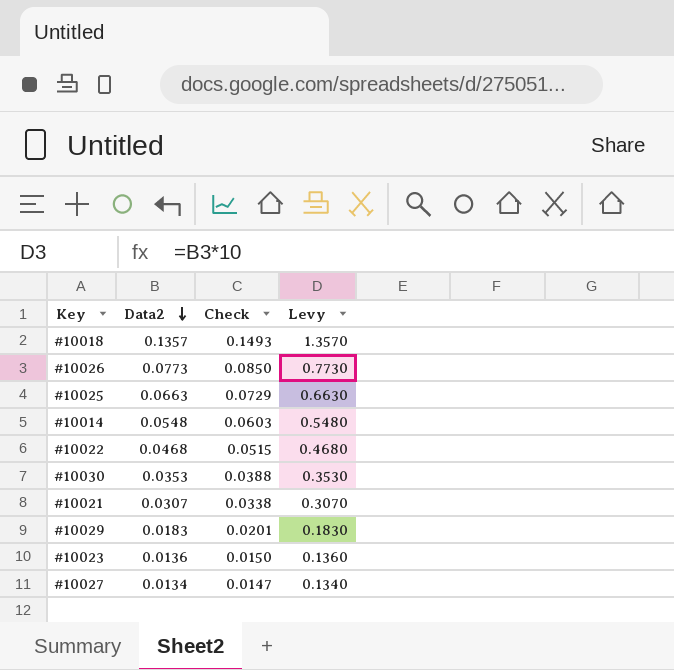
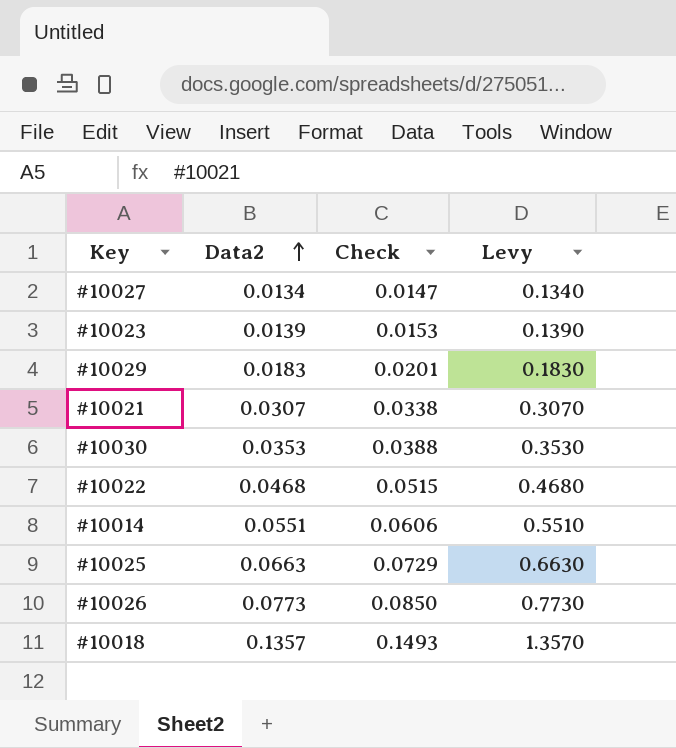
row order: Data2 descending -> Data2 ascending
#10023 | Data2: 0.0136 -> 0.0139
#10023 | Check: 0.0150 -> 0.0153
#10023 | Levy: 0.1360 -> 0.1390
#10014 | Data2: 0.0548 -> 0.0551
#10014 | Check: 0.0603 -> 0.0606
#10014 | Levy: 0.5480 -> 0.5510

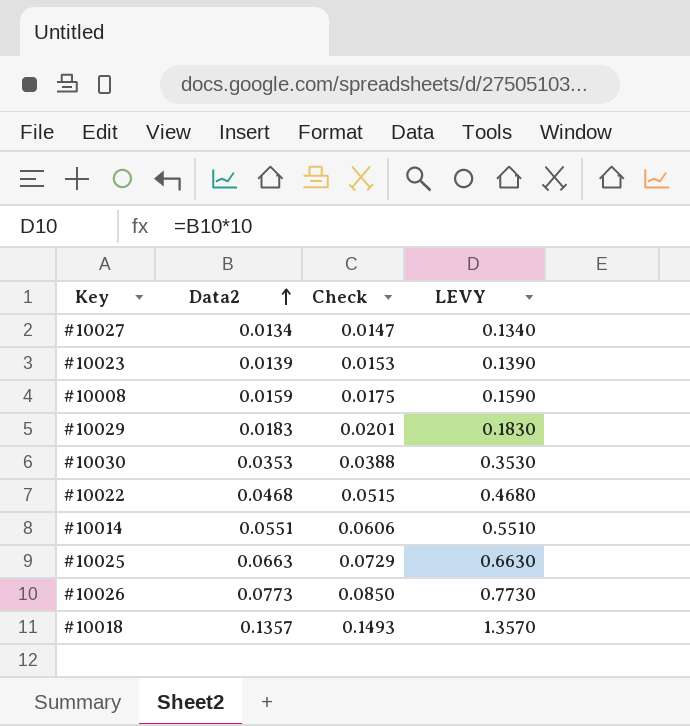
column name: Levy -> LEVY
row #10021: 0.0307 | 0.0338 | 0.3070 -> none
row #10008: none -> 0.0159 | 0.0175 | 0.1590

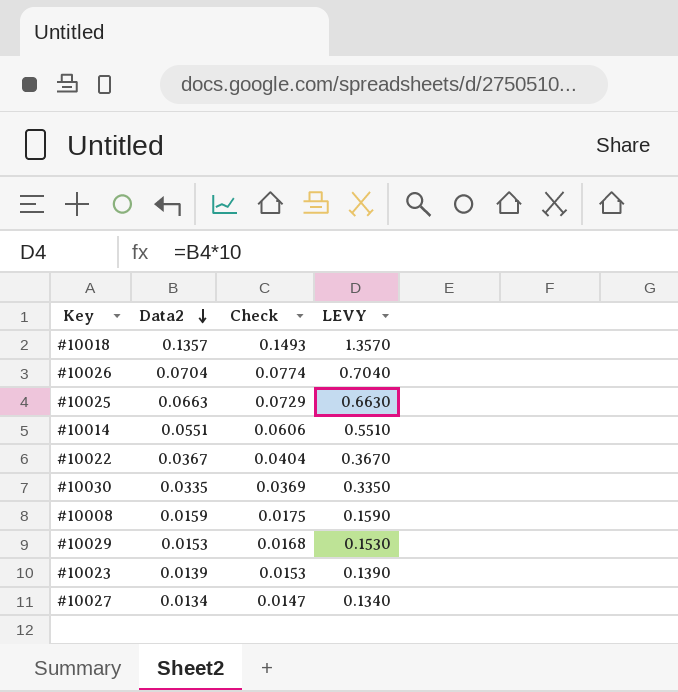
row order: Data2 ascending -> Data2 descending
#10026 | Data2: 0.0773 -> 0.0704
#10026 | Check: 0.0850 -> 0.0774
#10026 | LEVY: 0.7730 -> 0.7040
#10022 | Data2: 0.0468 -> 0.0367
#10022 | Check: 0.0515 -> 0.0404
#10022 | LEVY: 0.4680 -> 0.3670
#10030 | Data2: 0.0353 -> 0.0335
#10030 | Check: 0.0388 -> 0.0369
#10030 | LEVY: 0.3530 -> 0.3350
#10029 | Data2: 0.0183 -> 0.0153
#10029 | Check: 0.0201 -> 0.0168
#10029 | LEVY: 0.1830 -> 0.1530

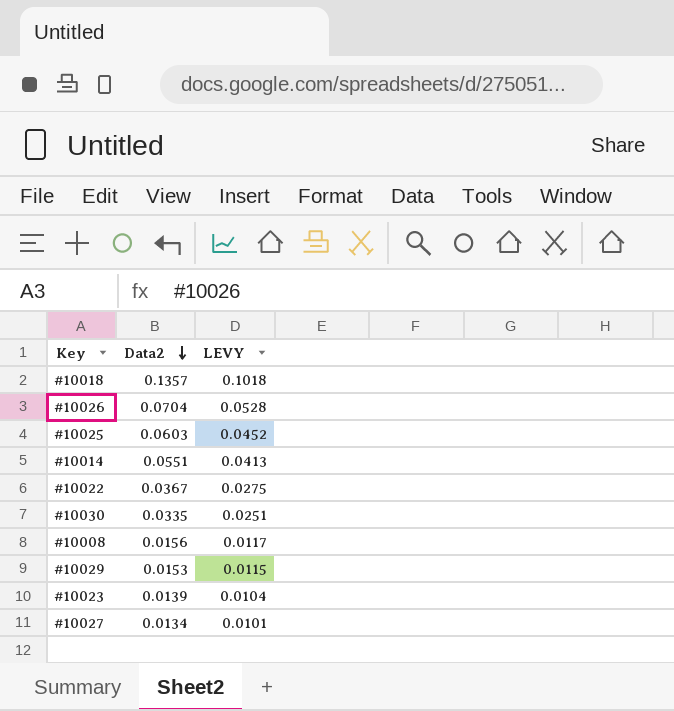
column Check | formula: [Data2] * 1.1 -> none
column LEVY | formula: [Data2] * 10 -> [Data2] * 0.75
#10025 | Data2: 0.0663 -> 0.0603
#10008 | Data2: 0.0159 -> 0.0156

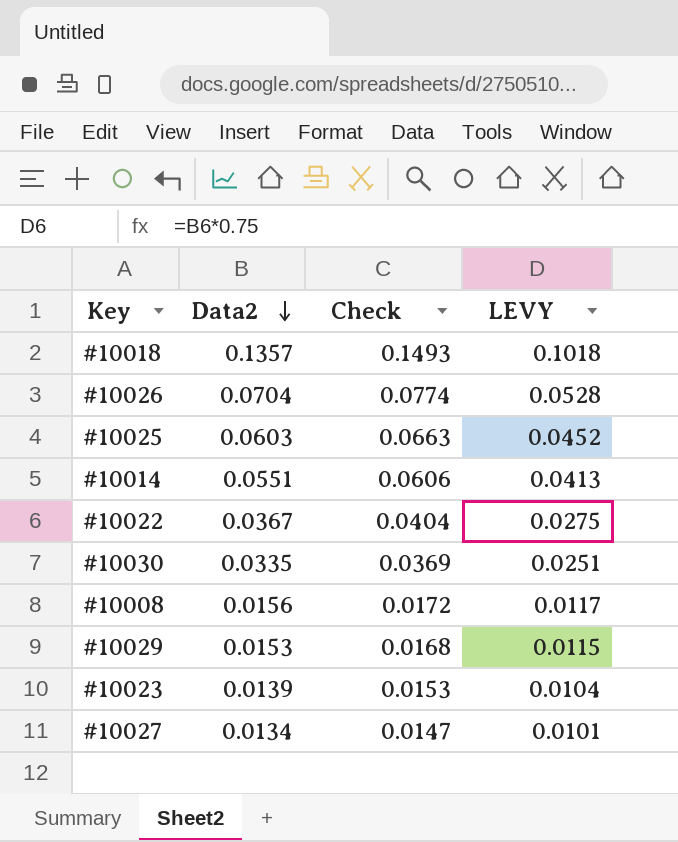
column Check | formula: none -> [Data2] * 1.1

